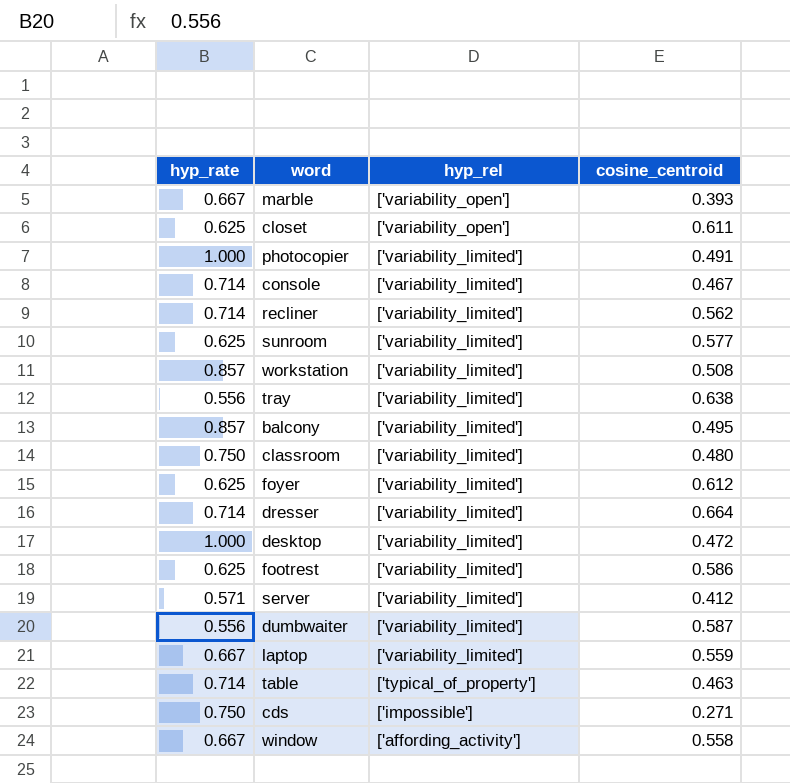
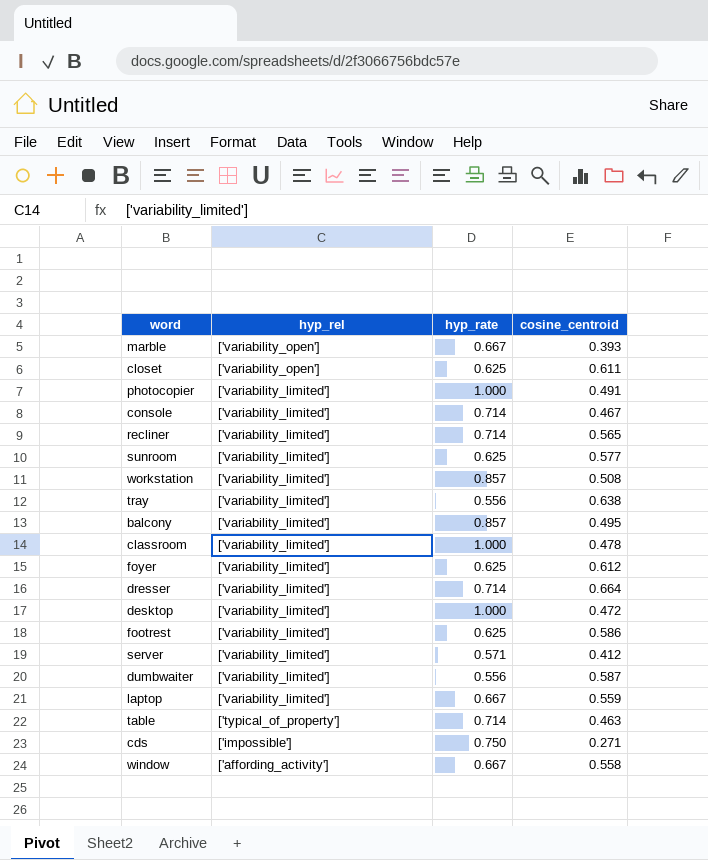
column hyp_rate | position: 1 -> 3
recliner | cosine_centroid: 0.562 -> 0.565
classroom | hyp_rate: 0.750 -> 1.000
classroom | cosine_centroid: 0.480 -> 0.478

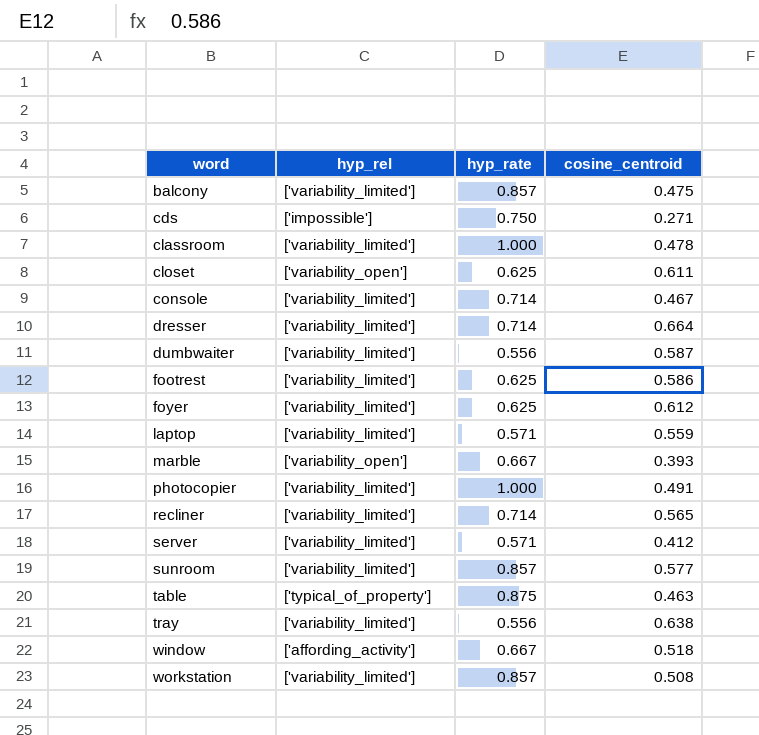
row order: hyp_rel descending -> word ascending
row desktop: ['variability_limited'] | 1.000 | 0.472 -> none
balcony | cosine_centroid: 0.495 -> 0.475
laptop | hyp_rate: 0.667 -> 0.571
sunroom | hyp_rate: 0.625 -> 0.857
table | hyp_rate: 0.714 -> 0.875
window | cosine_centroid: 0.558 -> 0.518

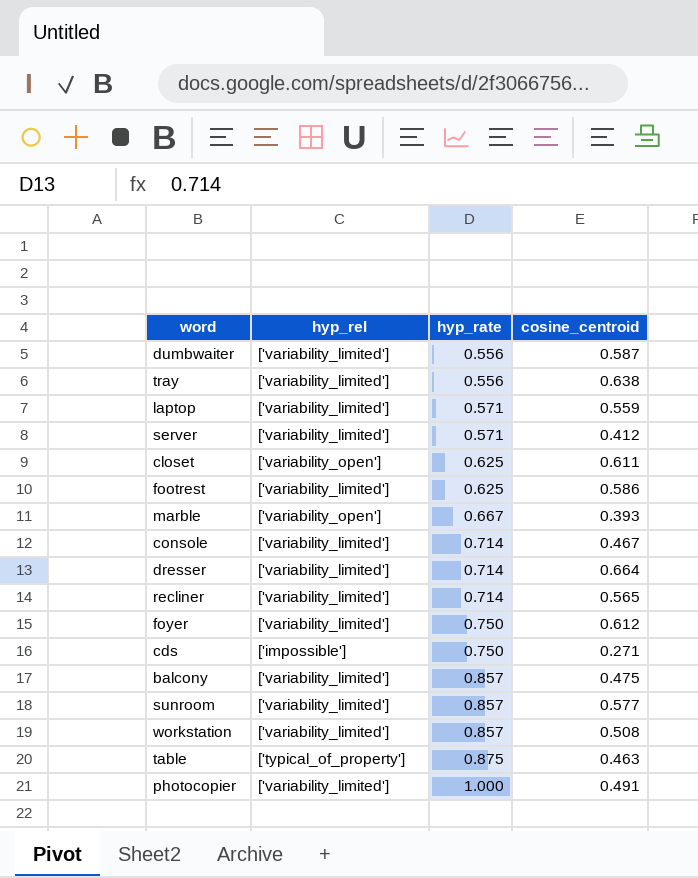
row order: word ascending -> hyp_rate ascending
row classroom: ['variability_limited'] | 1.000 | 0.478 -> none
row window: ['affording_activity'] | 0.667 | 0.518 -> none
foyer | hyp_rate: 0.625 -> 0.750

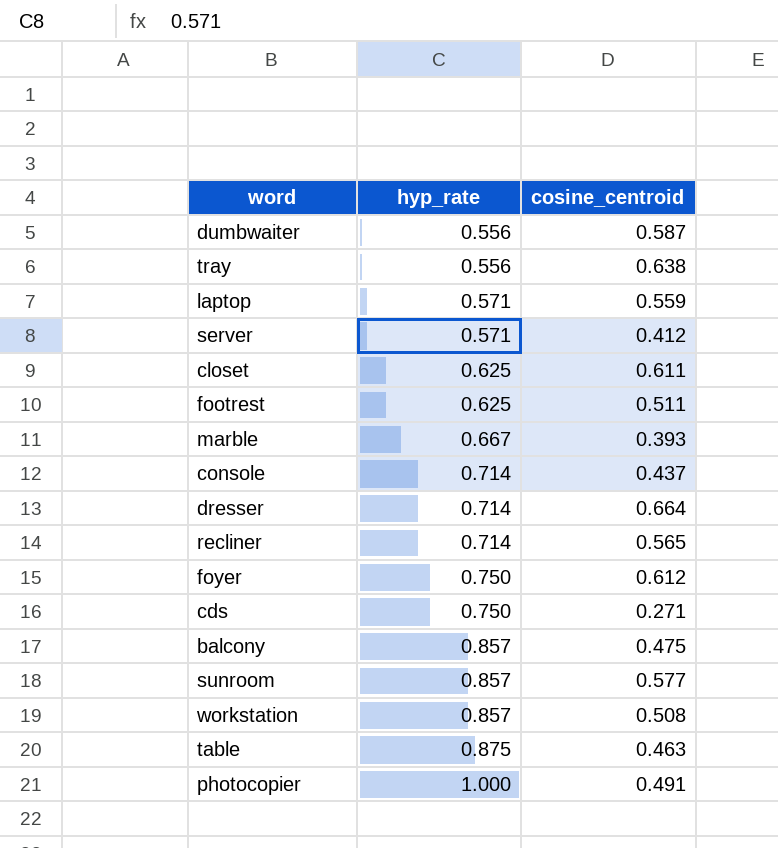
column hyp_rel | position: 2 -> none
footrest | cosine_centroid: 0.586 -> 0.511
console | cosine_centroid: 0.467 -> 0.437

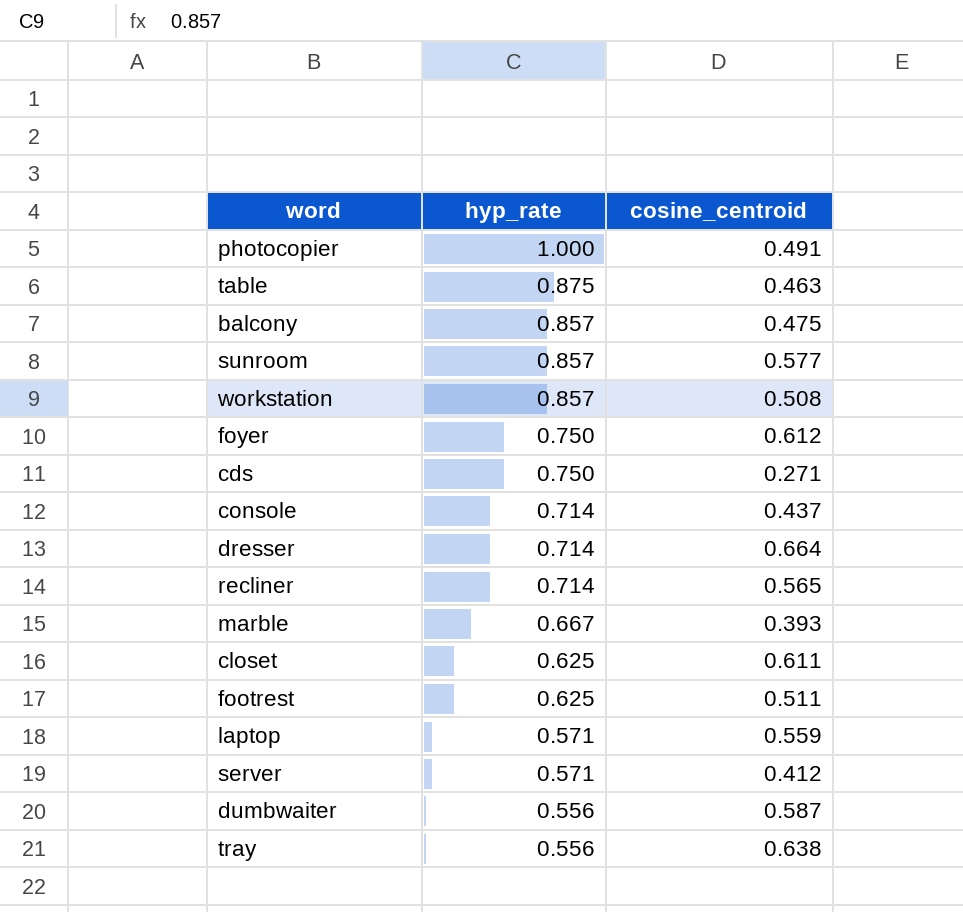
row order: hyp_rate ascending -> hyp_rate descending

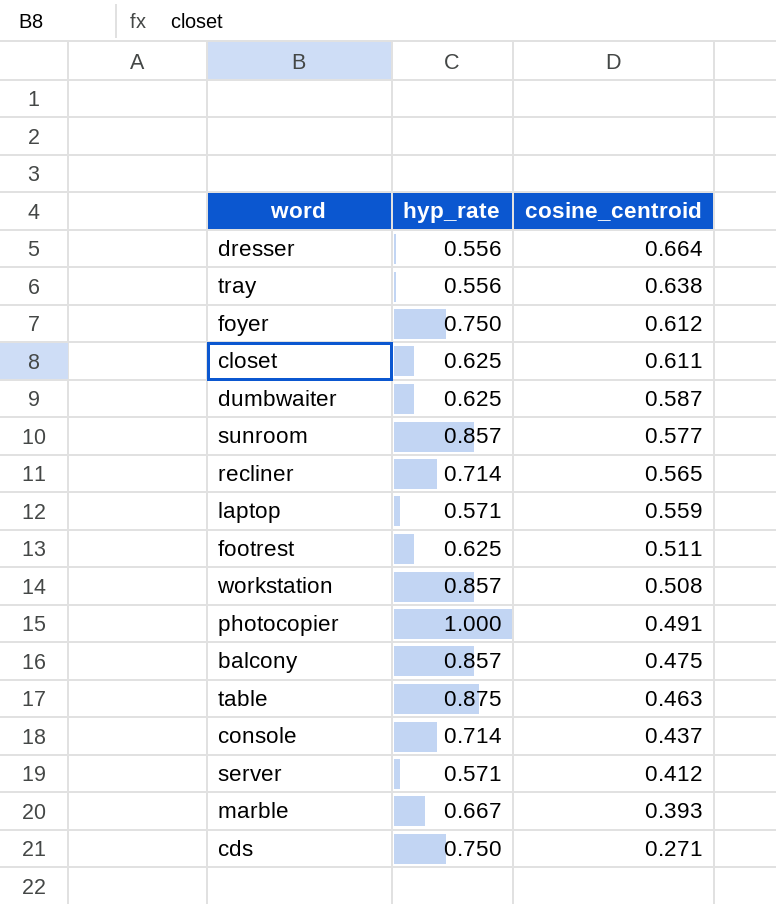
row order: hyp_rate descending -> cosine_centroid descending
dresser | hyp_rate: 0.714 -> 0.556
dumbwaiter | hyp_rate: 0.556 -> 0.625

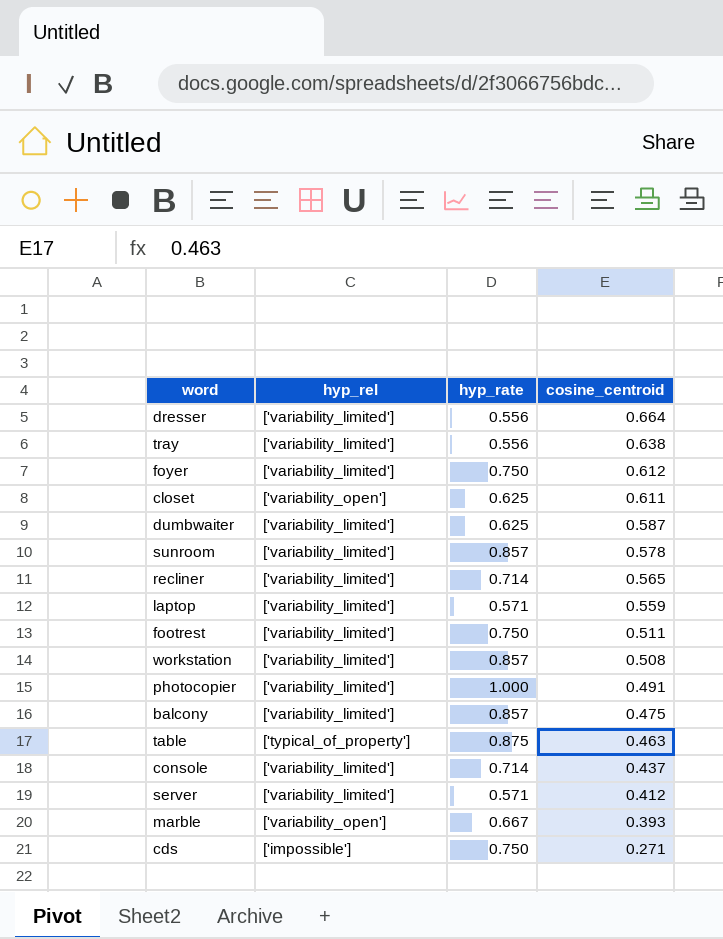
column hyp_rel | position: none -> 2
sunroom | cosine_centroid: 0.577 -> 0.578
footrest | hyp_rate: 0.625 -> 0.750

